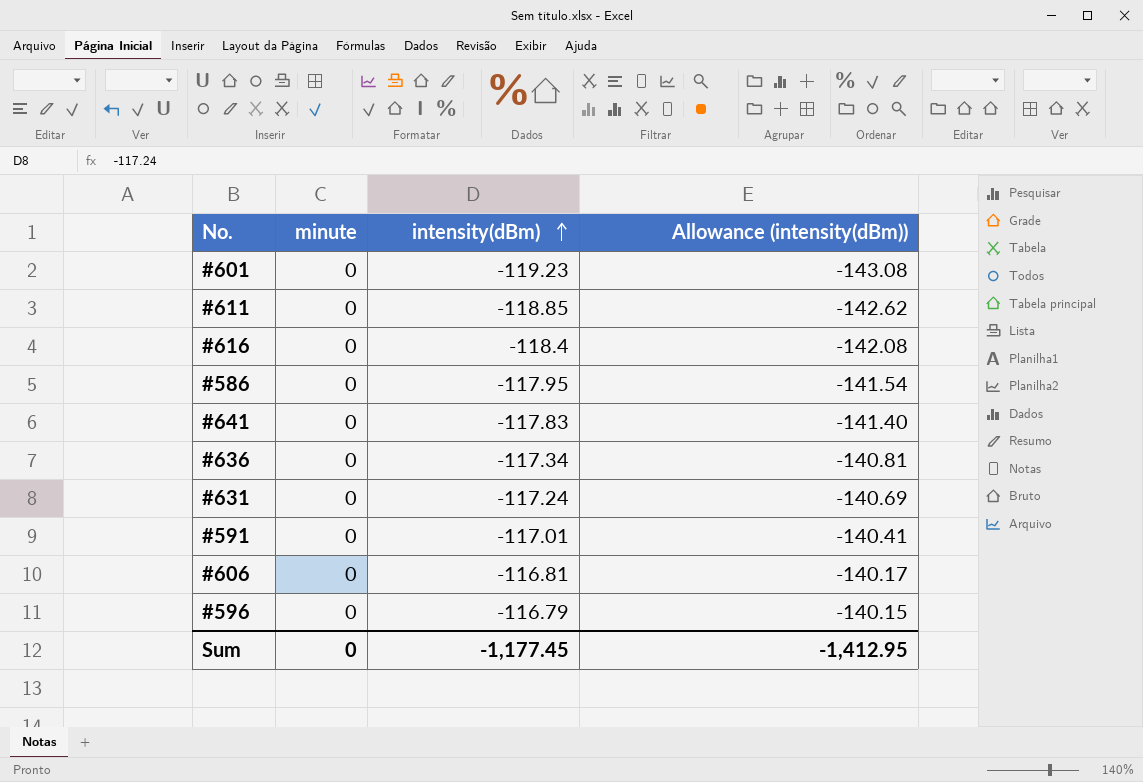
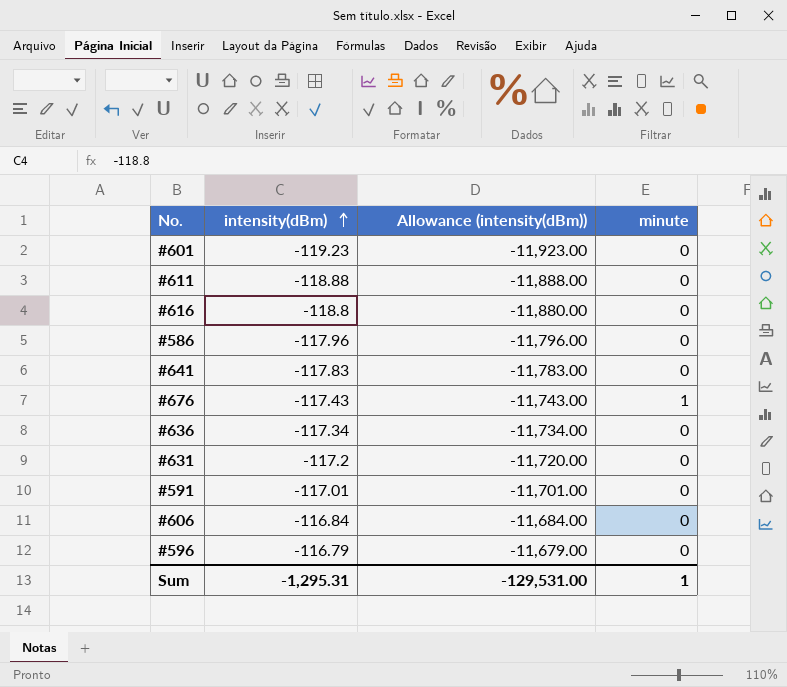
column Allowance (intensity(dBm)) | formula: [intensity(dBm)] * 1.2 -> [intensity(dBm)] * 100
column minute | position: 2 -> 4
#611 | intensity(dBm): -118.85 -> -118.88
#616 | intensity(dBm): -118.4 -> -118.8
#586 | intensity(dBm): -117.95 -> -117.96
row #676: none -> -117.43 | -11,743.00 | 1
#631 | intensity(dBm): -117.24 -> -117.2
#606 | intensity(dBm): -116.81 -> -116.84
Sum | intensity(dBm): -1,177.45 -> -1,295.31
Sum | Allowance (intensity(dBm)): -1,412.95 -> -129,531.00
Sum | minute: 0 -> 1

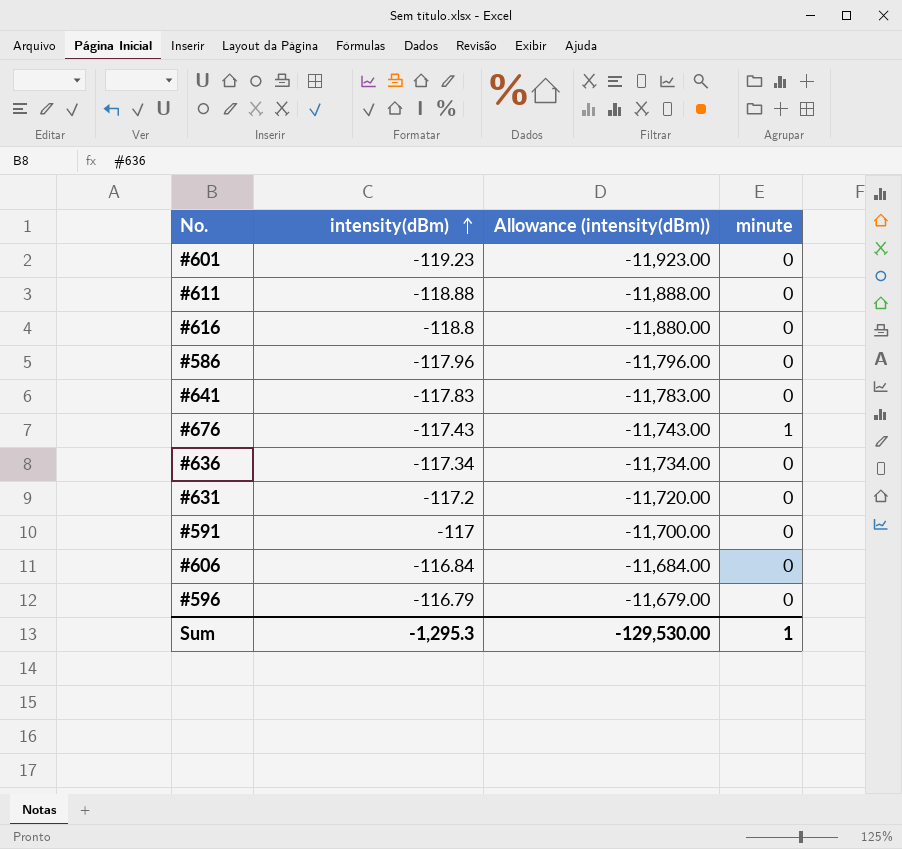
#591 | intensity(dBm): -117.01 -> -117
#591 | Allowance (intensity(dBm)): -11,701.00 -> -11,700.00
Sum | intensity(dBm): -1,295.31 -> -1,295.3
Sum | Allowance (intensity(dBm)): -129,531.00 -> -129,530.00

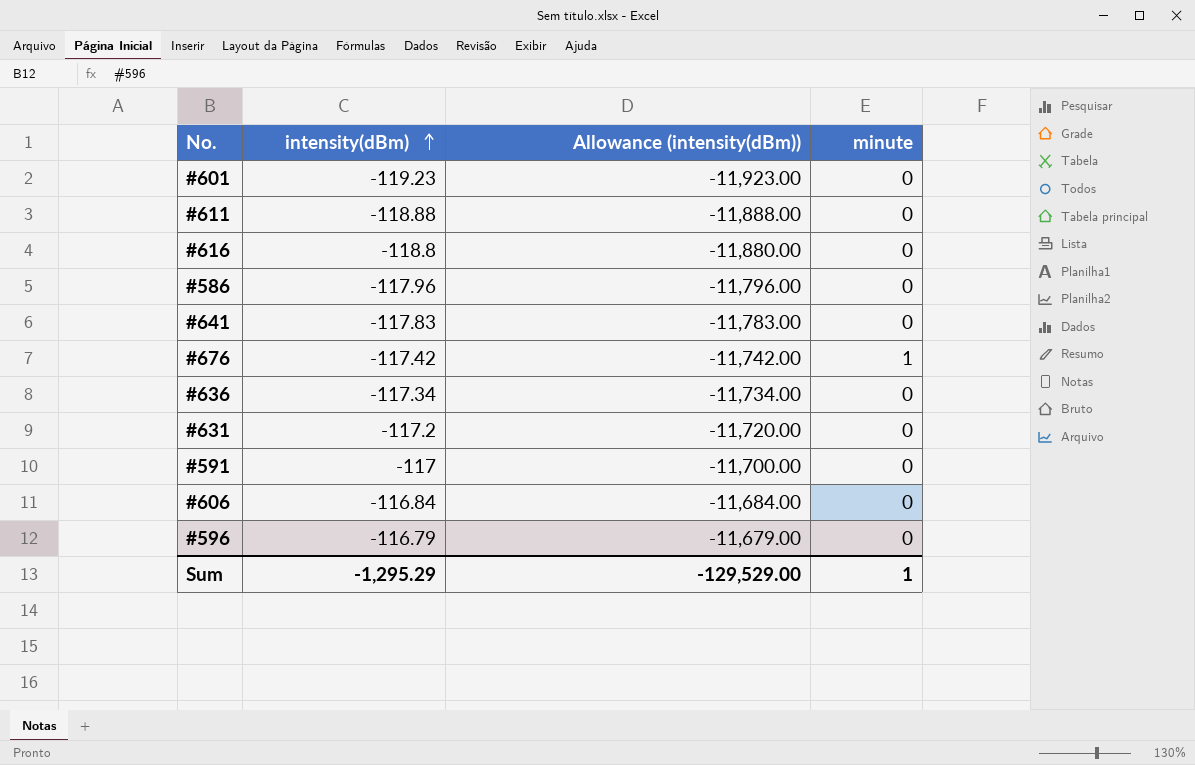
#676 | intensity(dBm): -117.43 -> -117.42
#676 | Allowance (intensity(dBm)): -11,743.00 -> -11,742.00
Sum | intensity(dBm): -1,295.3 -> -1,295.29
Sum | Allowance (intensity(dBm)): -129,530.00 -> -129,529.00

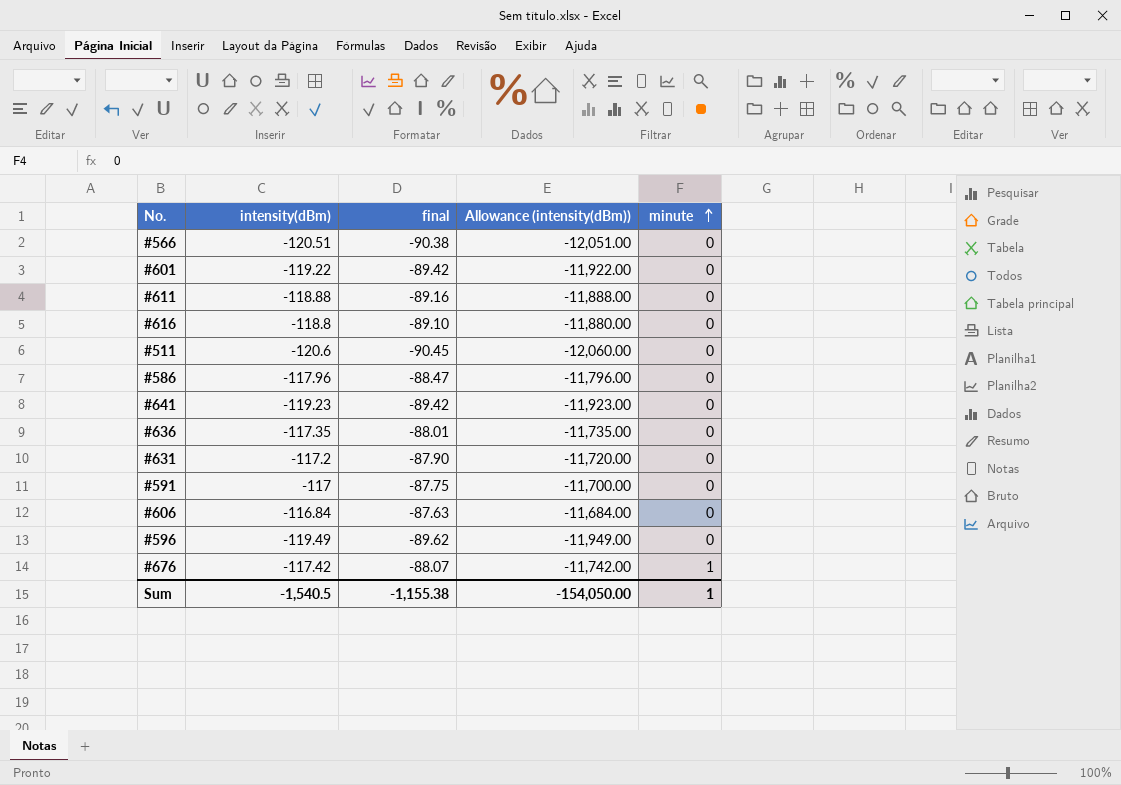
row order: intensity(dBm) ascending -> minute ascending
column final | formula: none -> [intensity(dBm)] * 0.75
row #566: none -> -120.51 | -90.38 | -12,051.00 | 0
#601 | intensity(dBm): -119.23 -> -119.22
#601 | Allowance (intensity(dBm)): -11,923.00 -> -11,922.00
row #511: none -> -120.6 | -90.45 | -12,060.00 | 0
#641 | intensity(dBm): -117.83 -> -119.23
#641 | Allowance (intensity(dBm)): -11,783.00 -> -11,923.00
#636 | intensity(dBm): -117.34 -> -117.35
#636 | Allowance (intensity(dBm)): -11,734.00 -> -11,735.00
#596 | intensity(dBm): -116.79 -> -119.49
#596 | Allowance (intensity(dBm)): -11,679.00 -> -11,949.00
Sum | intensity(dBm): -1,295.29 -> -1,540.5
Sum | Allowance (intensity(dBm)): -129,529.00 -> -154,050.00

